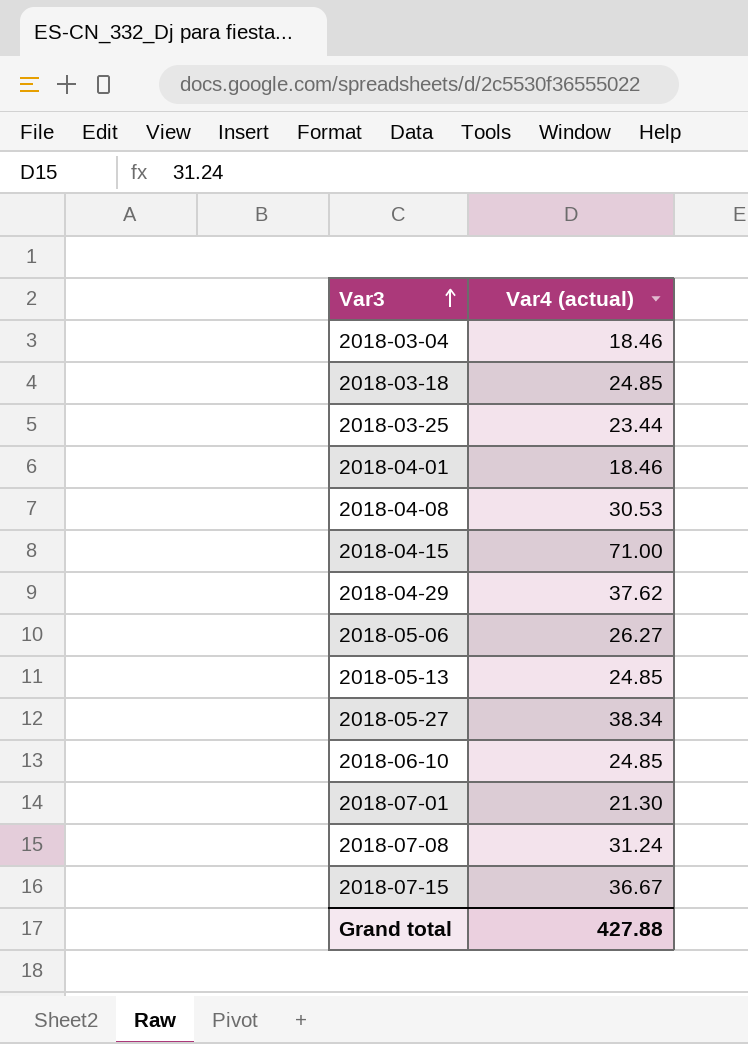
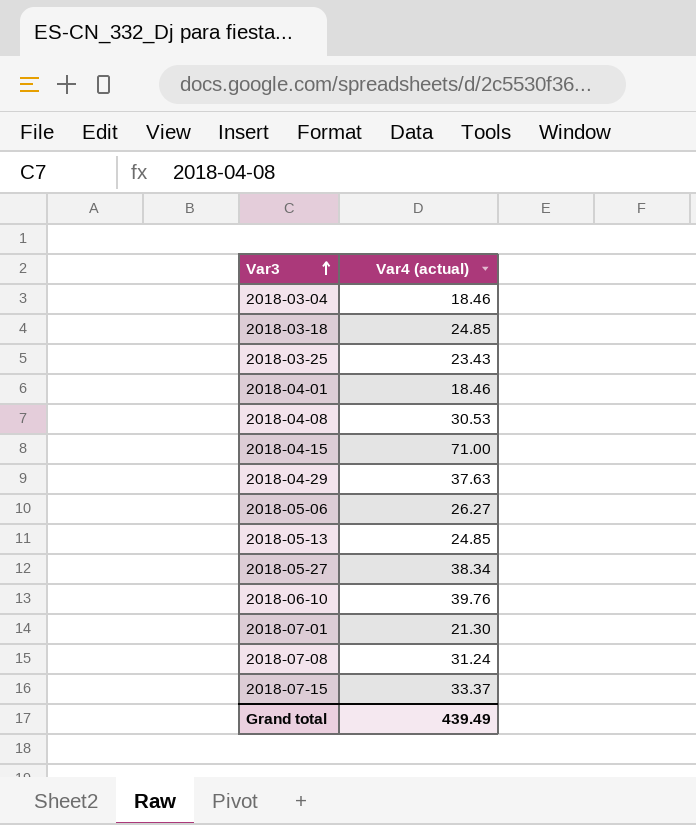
2018-03-25 | Var4 (actual): 23.44 -> 23.43
2018-04-29 | Var4 (actual): 37.62 -> 37.63
2018-06-10 | Var4 (actual): 24.85 -> 39.76
2018-07-15 | Var4 (actual): 36.67 -> 33.37
Grand total | Var4 (actual): 427.88 -> 439.49

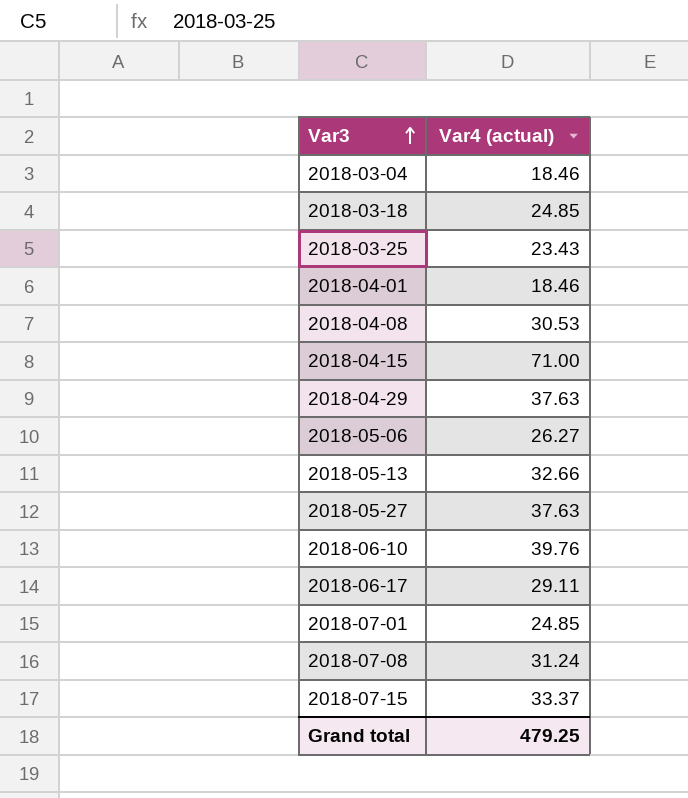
2018-05-13 | Var4 (actual): 24.85 -> 32.66
2018-05-27 | Var4 (actual): 38.34 -> 37.63
row 2018-06-17: none -> 29.11
2018-07-01 | Var4 (actual): 21.30 -> 24.85
Grand total | Var4 (actual): 439.49 -> 479.25

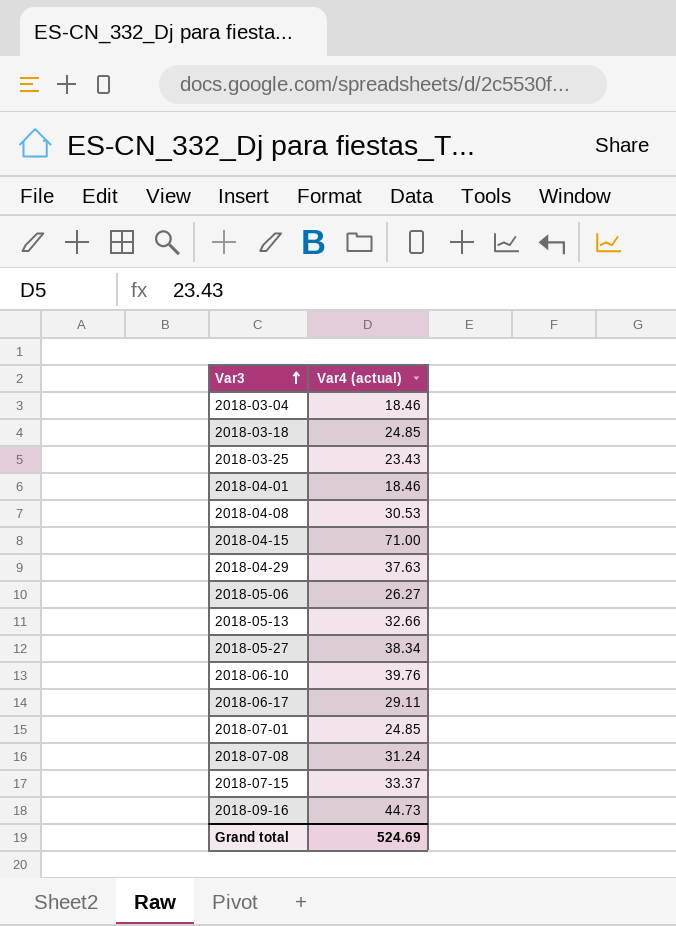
2018-05-27 | Var4 (actual): 37.63 -> 38.34
row 2018-09-16: none -> 44.73
Grand total | Var4 (actual): 479.25 -> 524.69

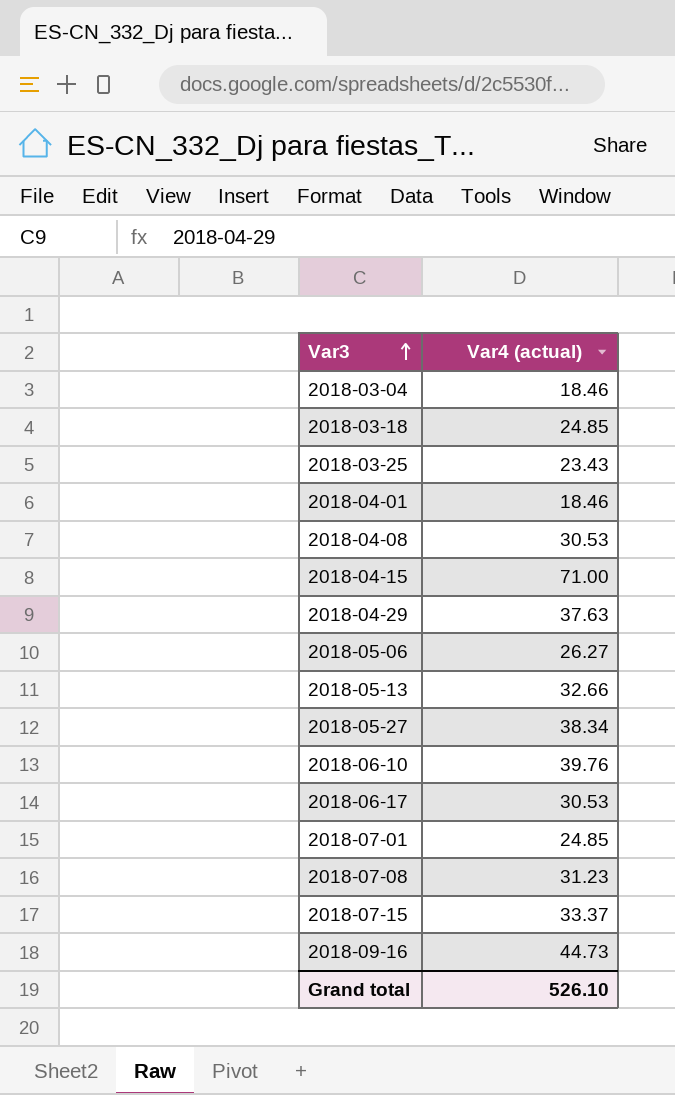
2018-06-17 | Var4 (actual): 29.11 -> 30.53
2018-07-08 | Var4 (actual): 31.24 -> 31.23
Grand total | Var4 (actual): 524.69 -> 526.10

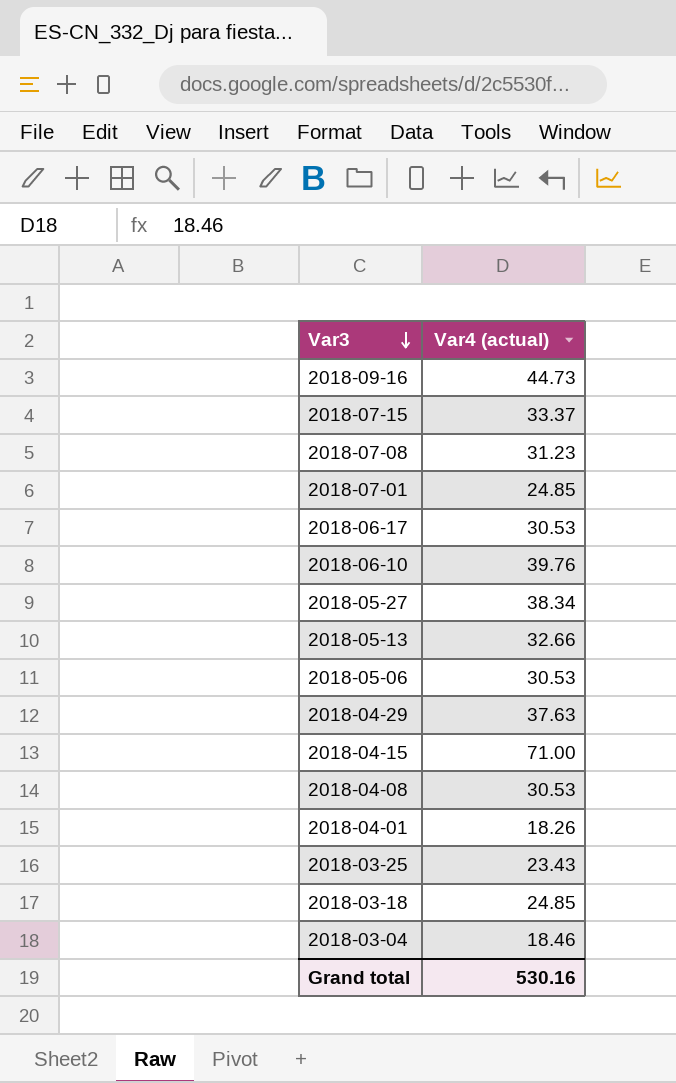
row order: Var3 ascending -> Var3 descending
2018-05-06 | Var4 (actual): 26.27 -> 30.53
2018-04-01 | Var4 (actual): 18.46 -> 18.26
Grand total | Var4 (actual): 526.10 -> 530.16

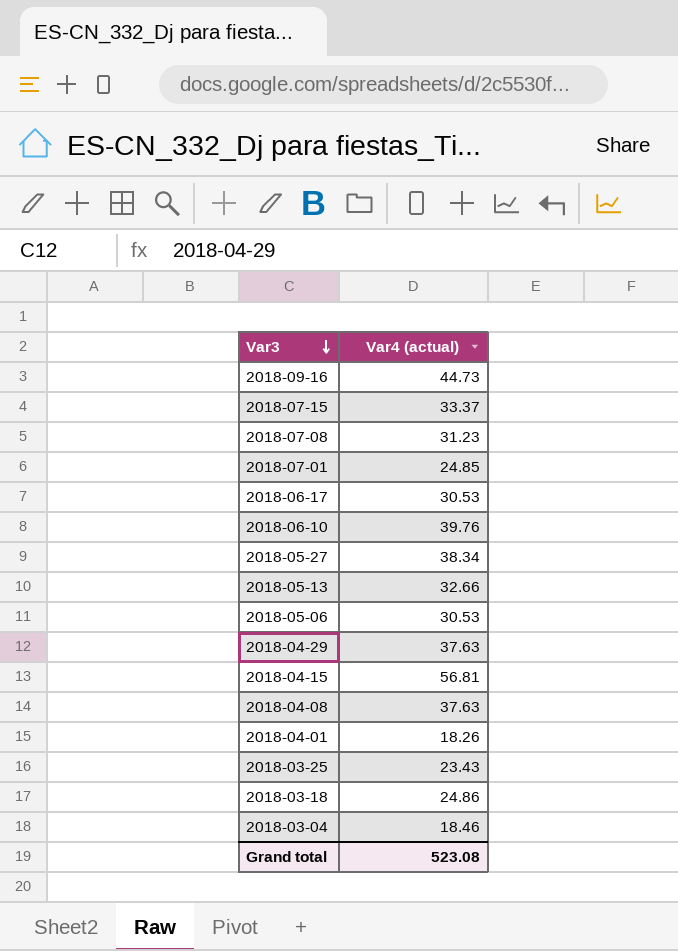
2018-04-15 | Var4 (actual): 71.00 -> 56.81
2018-04-08 | Var4 (actual): 30.53 -> 37.63
2018-03-18 | Var4 (actual): 24.85 -> 24.86
Grand total | Var4 (actual): 530.16 -> 523.08

